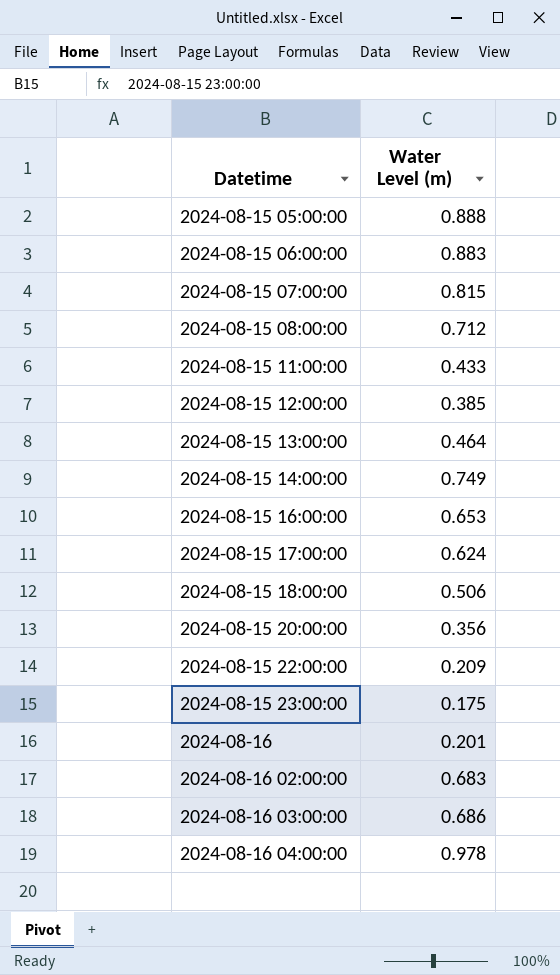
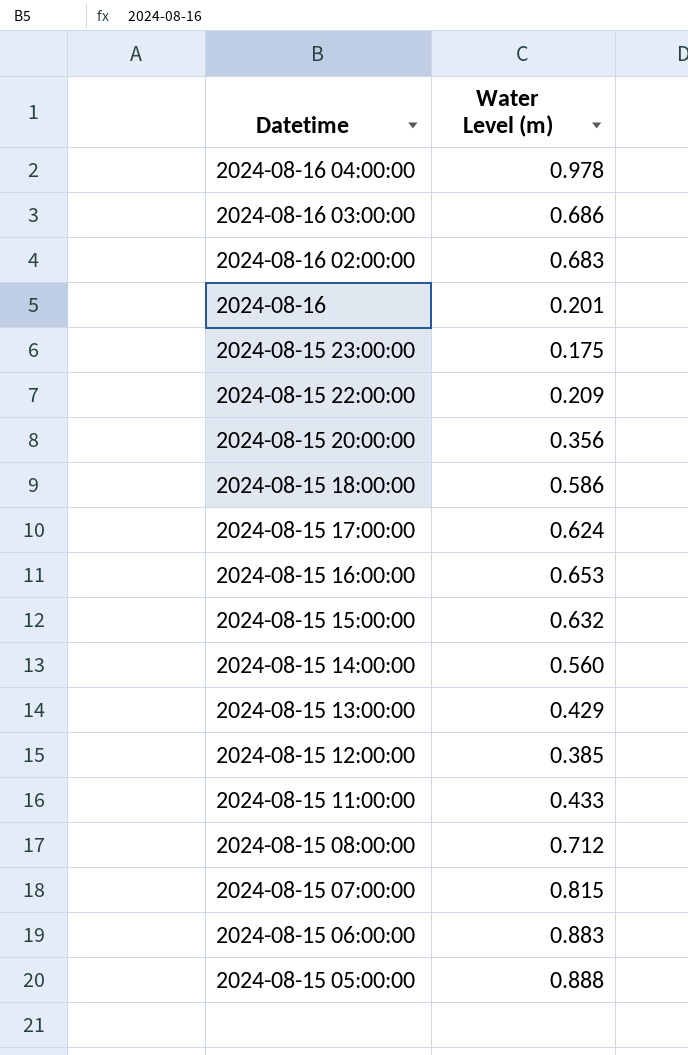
row order: Datetime ascending -> Datetime descending
2024-08-15 18:00:00 | Water Level (m): 0.506 -> 0.586
row 2024-08-15 15:00:00: none -> 0.632
2024-08-15 14:00:00 | Water Level (m): 0.749 -> 0.560
2024-08-15 13:00:00 | Water Level (m): 0.464 -> 0.429

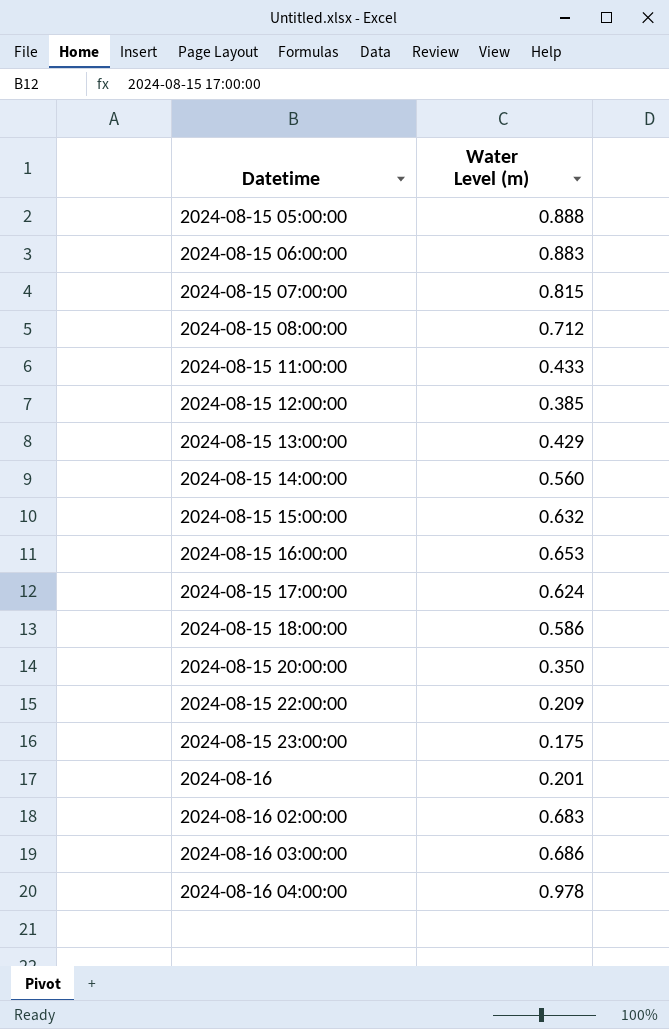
row order: Datetime descending -> Datetime ascending
2024-08-15 20:00:00 | Water Level (m): 0.356 -> 0.350

